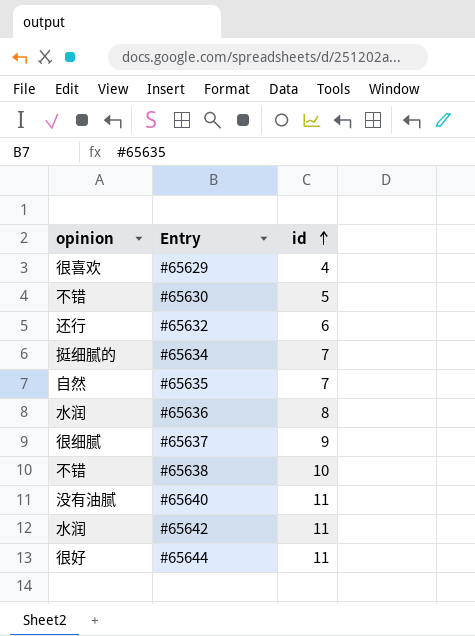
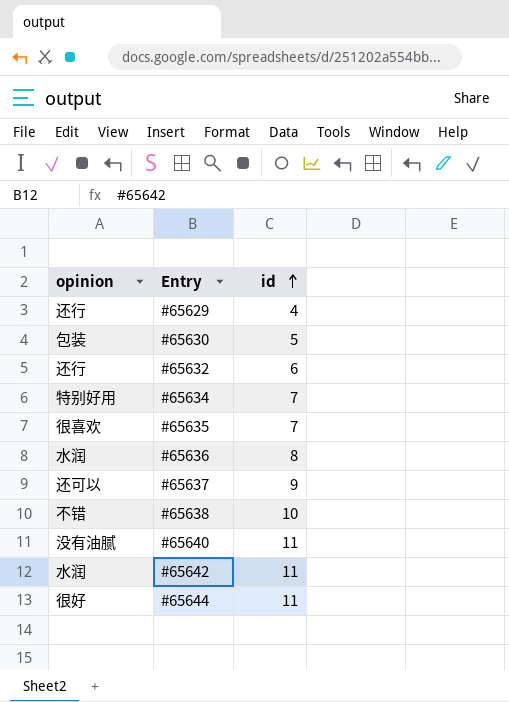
#65629 | opinion: 很喜欢 -> 还行
#65630 | opinion: 不错 -> 包装
#65634 | opinion: 挺细腻的 -> 特别好用
#65635 | opinion: 自然 -> 很喜欢
#65637 | opinion: 很细腻 -> 还可以

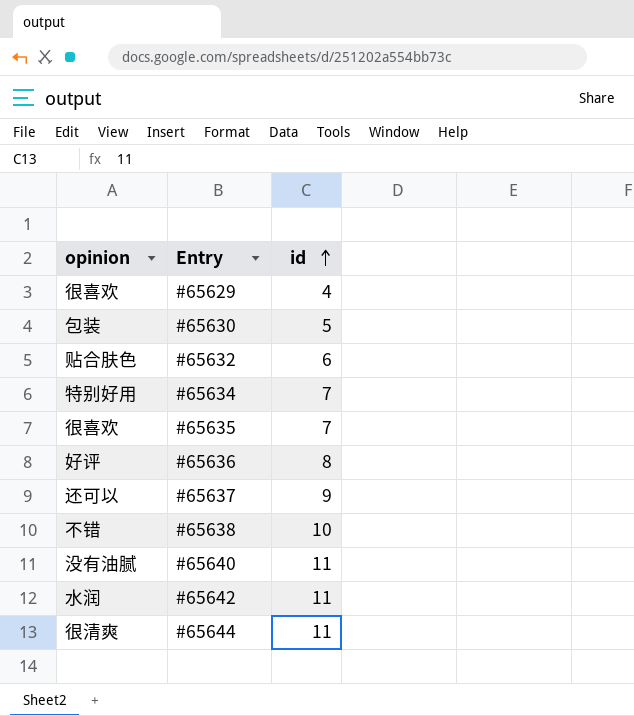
#65629 | opinion: 还行 -> 很喜欢
#65632 | opinion: 还行 -> 贴合肤色
#65636 | opinion: 水润 -> 好评
#65644 | opinion: 很好 -> 很清爽

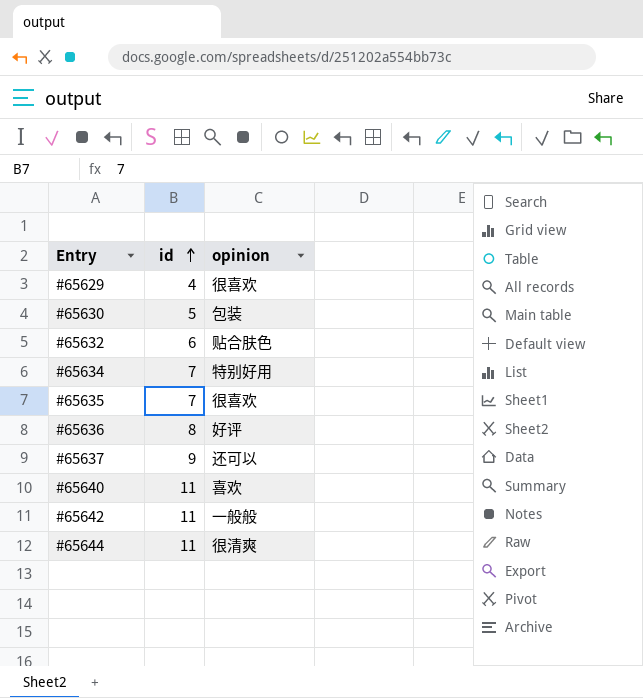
column opinion | position: 1 -> 3
row #65638: 不错 | 10 -> none
#65640 | opinion: 没有油腻 -> 喜欢
#65642 | opinion: 水润 -> 一般般

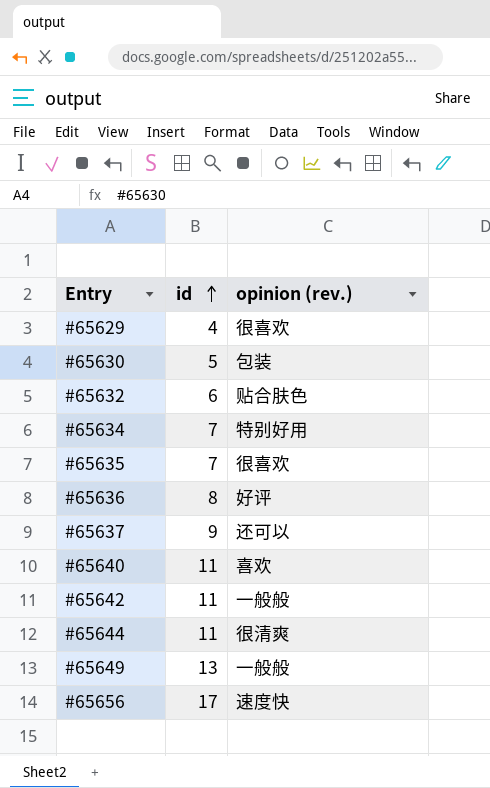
column name: opinion -> opinion (rev.)
row #65649: none -> 13 | 一般般
row #65656: none -> 17 | 速度快

